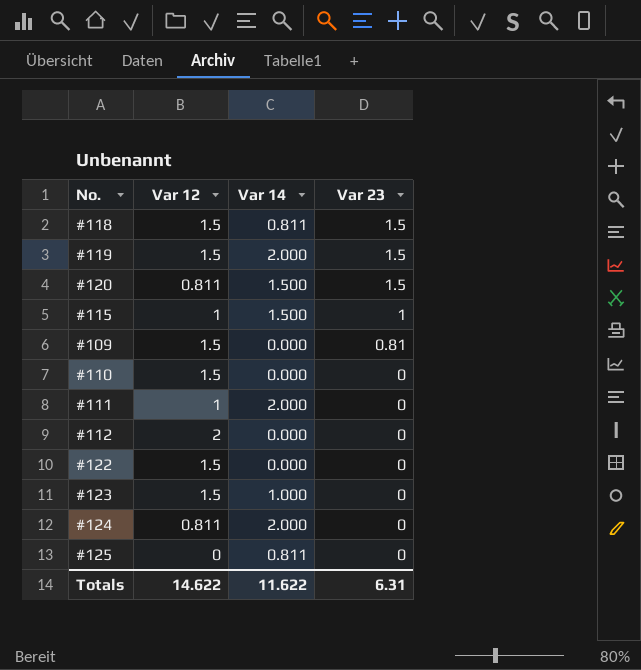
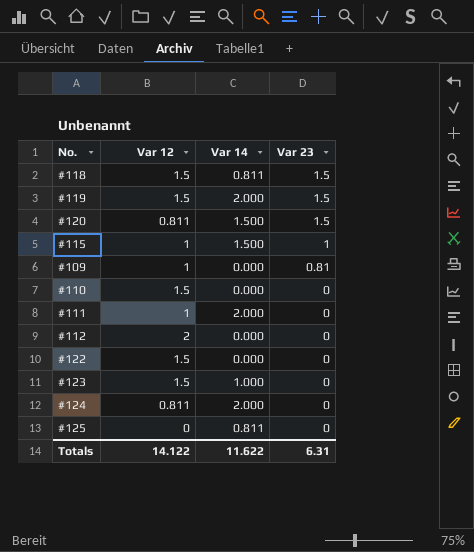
#109 | Var 12: 1.5 -> 1
Totals | Var 12: 14.622 -> 14.122

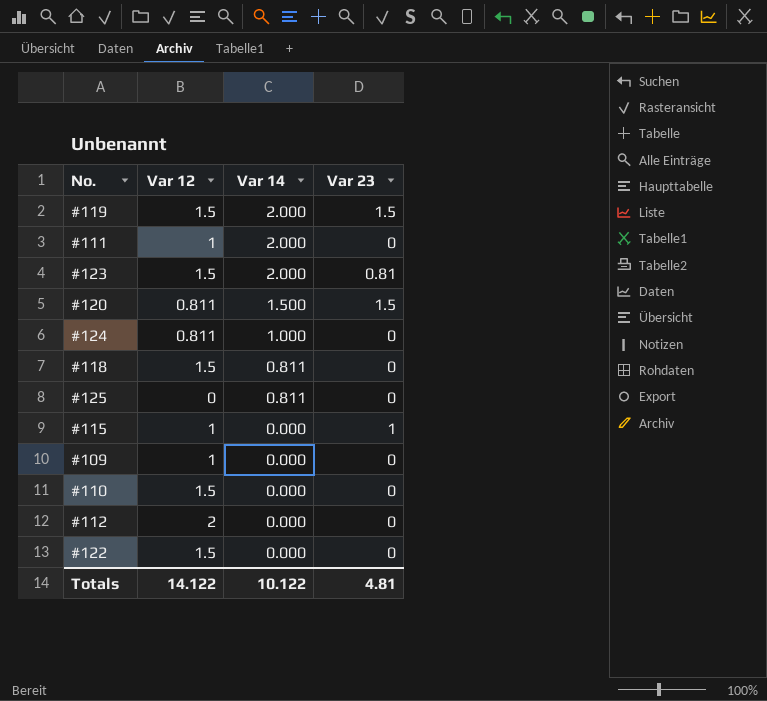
row order: Var 23 descending -> Var 14 descending
#123 | Var 14: 1.000 -> 2.000
#123 | Var 23: 0 -> 0.81
#124 | Var 14: 2.000 -> 1.000
#118 | Var 23: 1.5 -> 0
#115 | Var 14: 1.500 -> 0.000
#109 | Var 23: 0.81 -> 0
Totals | Var 14: 11.622 -> 10.122
Totals | Var 23: 6.31 -> 4.81

